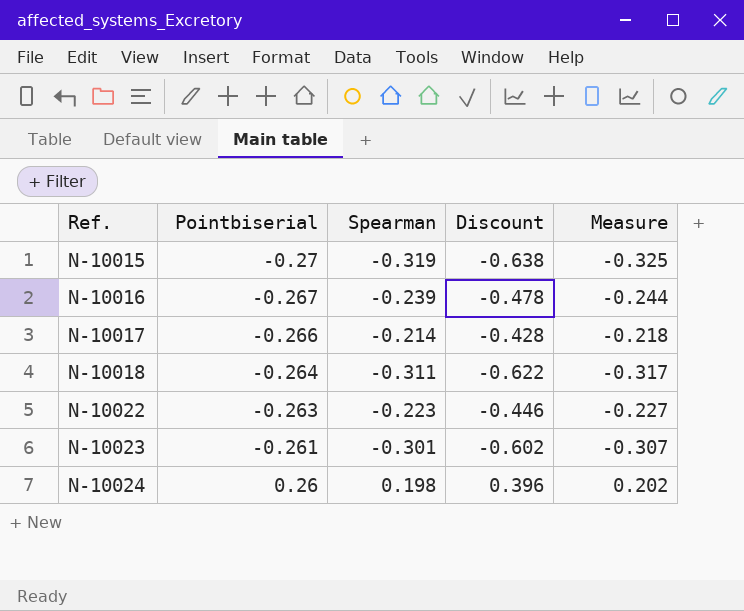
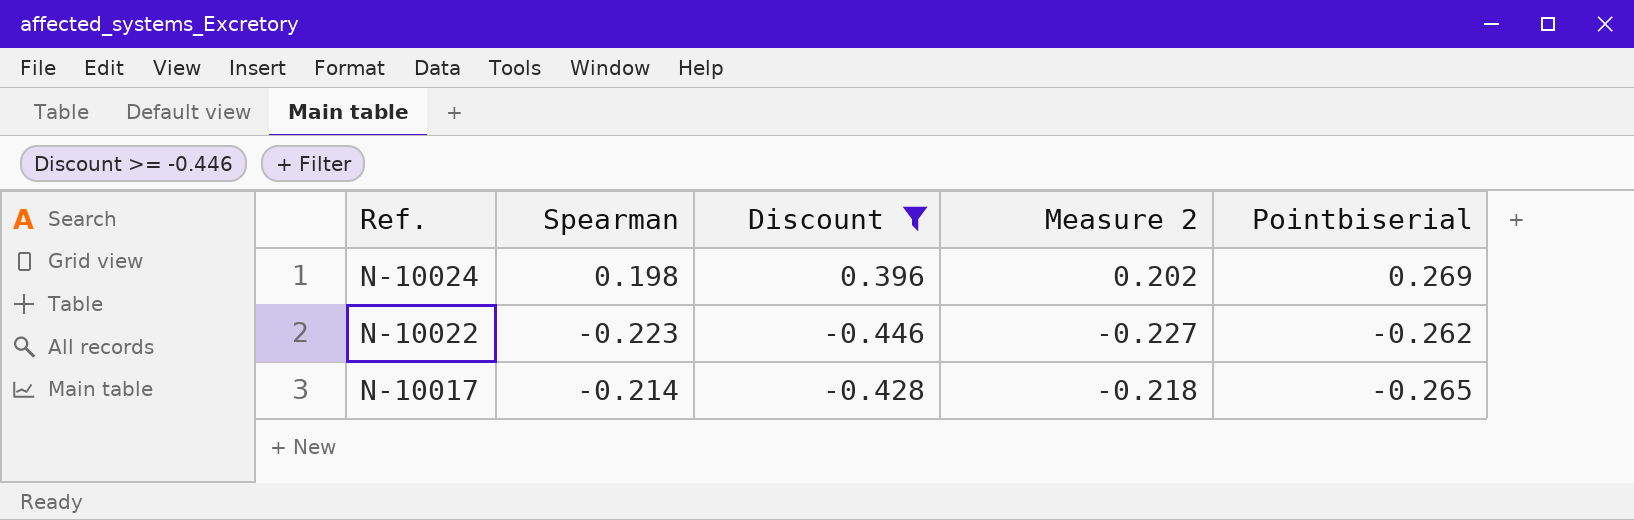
filter: none -> Discount >= -0.446
row order: Ref. ascending -> Ref. descending
column name: Measure -> Measure 2
column Pointbiserial | position: 2 -> 5
N-10024 | Pointbiserial: 0.26 -> 0.269
N-10022 | Pointbiserial: -0.263 -> -0.262
N-10017 | Pointbiserial: -0.266 -> -0.265

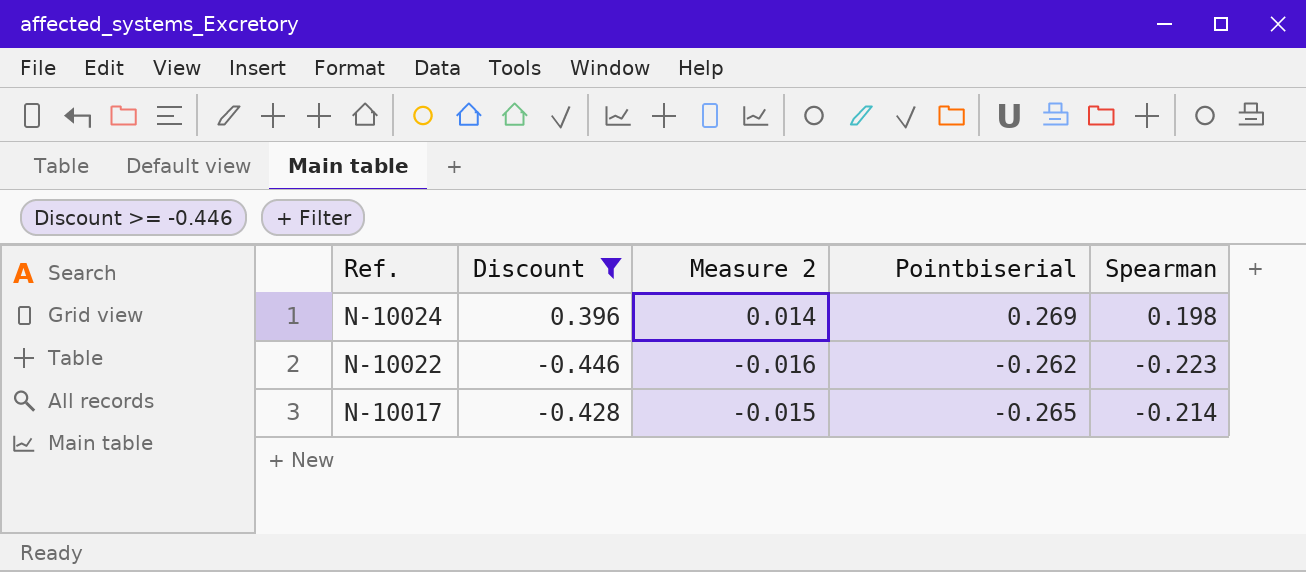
column Measure 2 | formula: [Spearman] * 1.02 -> [Spearman] * 0.07
column Spearman | position: 2 -> 5

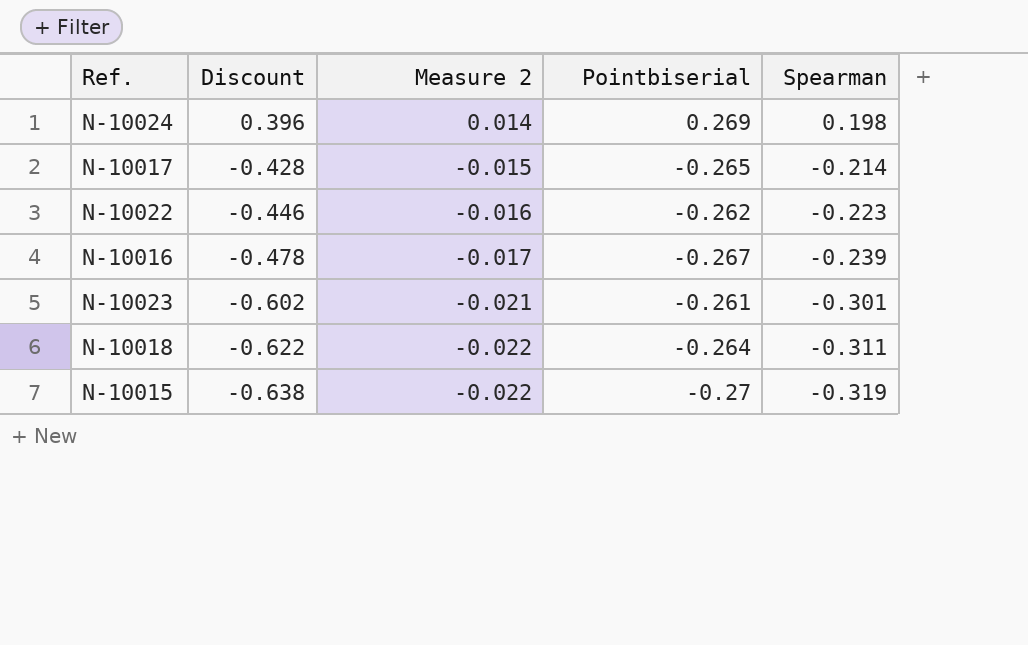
filter: Discount >= -0.446 -> none
row order: Ref. descending -> Discount descending

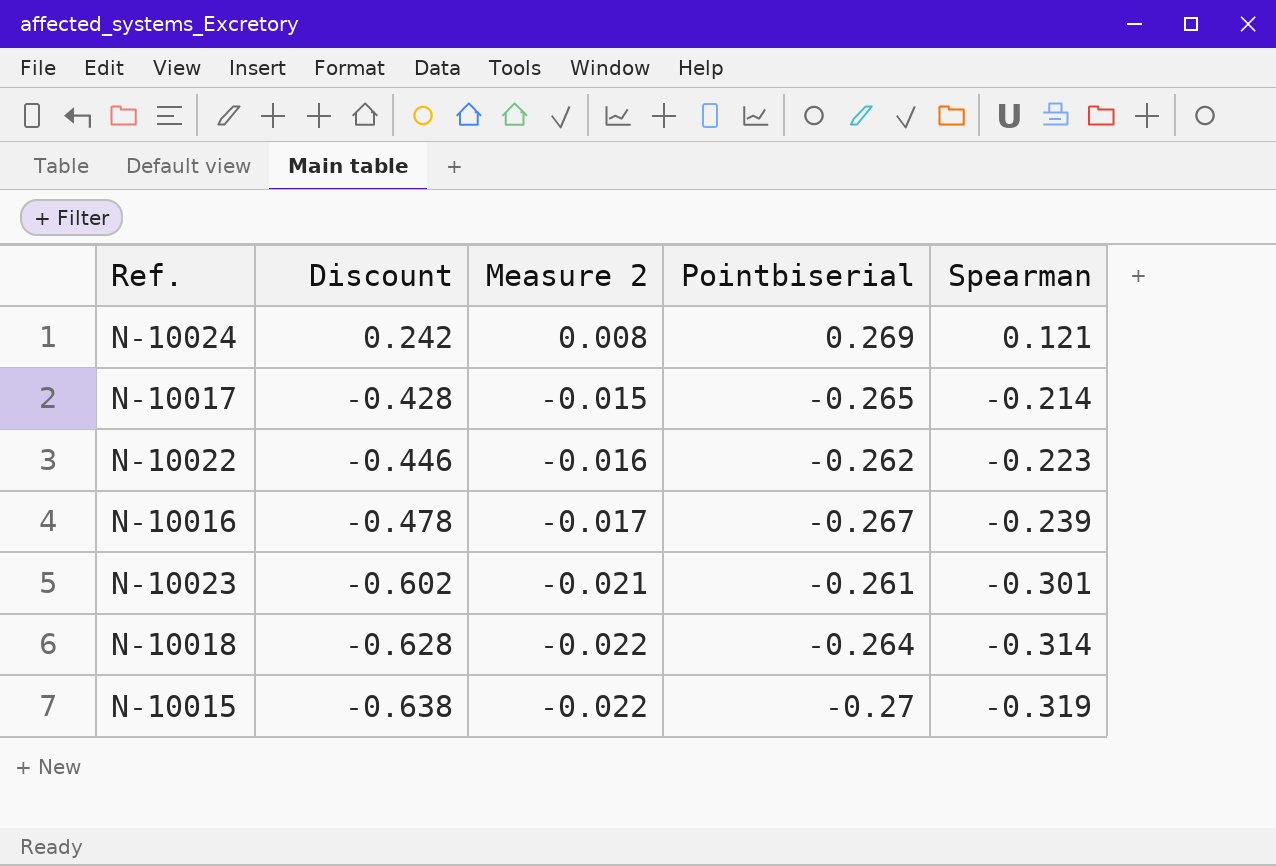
N-10024 | Discount: 0.396 -> 0.242
N-10024 | Measure 2: 0.014 -> 0.008
N-10024 | Spearman: 0.198 -> 0.121
N-10018 | Discount: -0.622 -> -0.628
N-10018 | Spearman: -0.311 -> -0.314

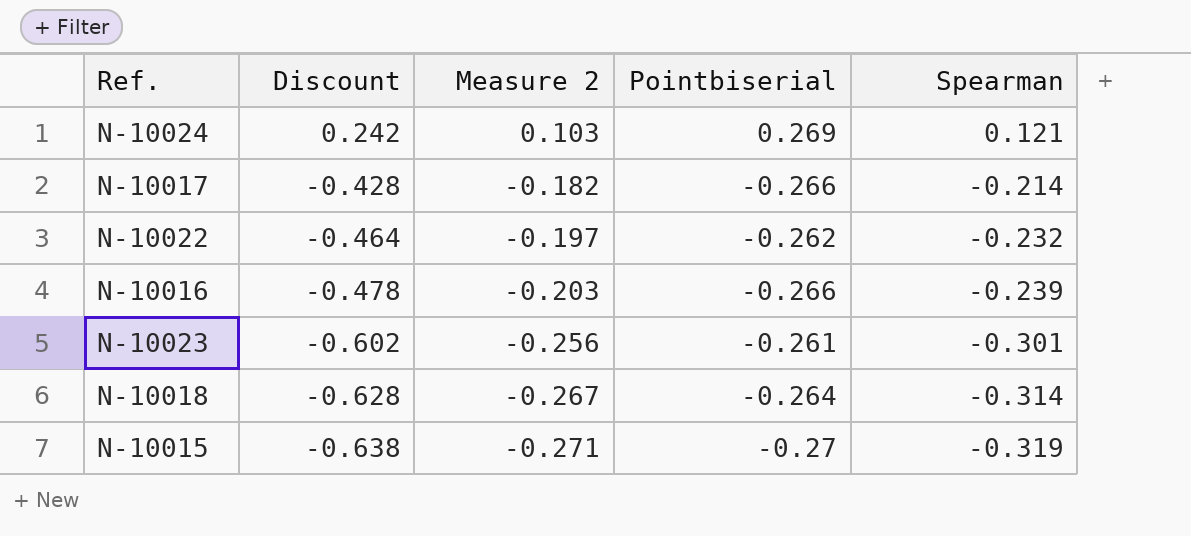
column Measure 2 | formula: [Spearman] * 0.07 -> [Spearman] * 0.85
N-10017 | Pointbiserial: -0.265 -> -0.266
N-10022 | Discount: -0.446 -> -0.464
N-10022 | Spearman: -0.223 -> -0.232
N-10016 | Pointbiserial: -0.267 -> -0.266

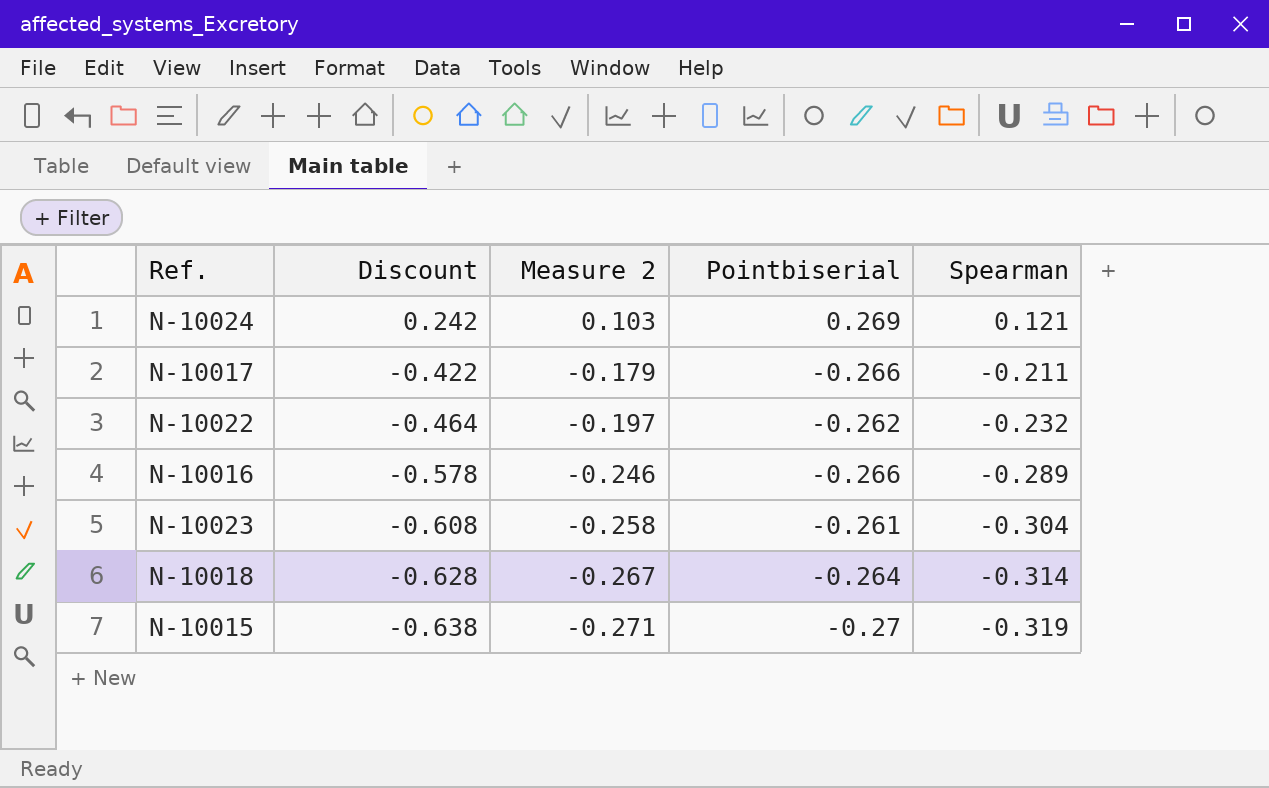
N-10017 | Discount: -0.428 -> -0.422
N-10017 | Measure 2: -0.182 -> -0.179
N-10017 | Spearman: -0.214 -> -0.211
N-10016 | Discount: -0.478 -> -0.578
N-10016 | Measure 2: -0.203 -> -0.246
N-10016 | Spearman: -0.239 -> -0.289
N-10023 | Discount: -0.602 -> -0.608
N-10023 | Measure 2: -0.256 -> -0.258
N-10023 | Spearman: -0.301 -> -0.304

